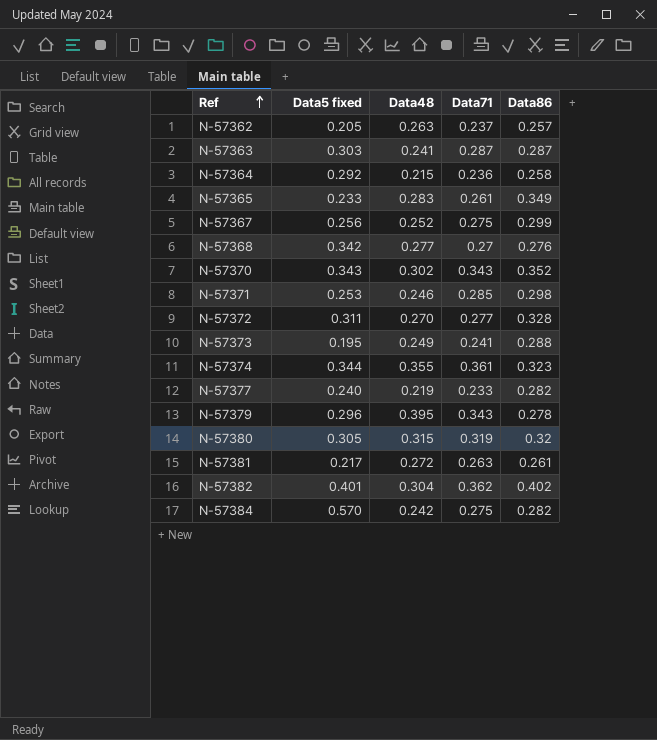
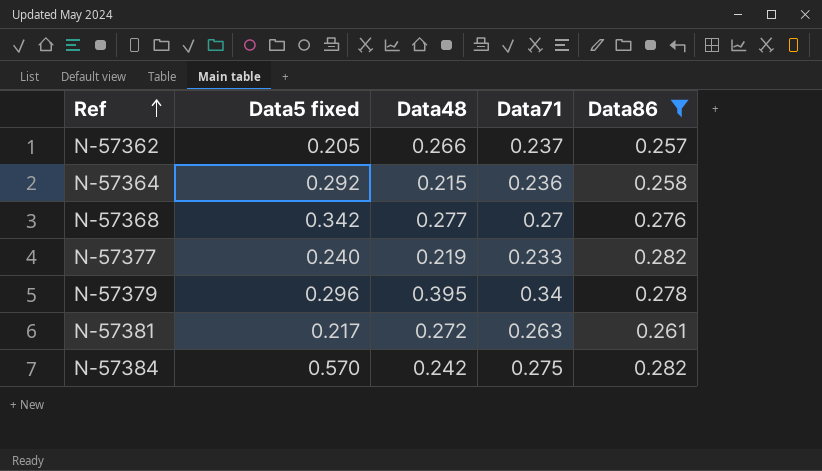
filter: none -> Data86 <= 0.282
N-57362 | Data48: 0.263 -> 0.266
N-57379 | Data71: 0.343 -> 0.34

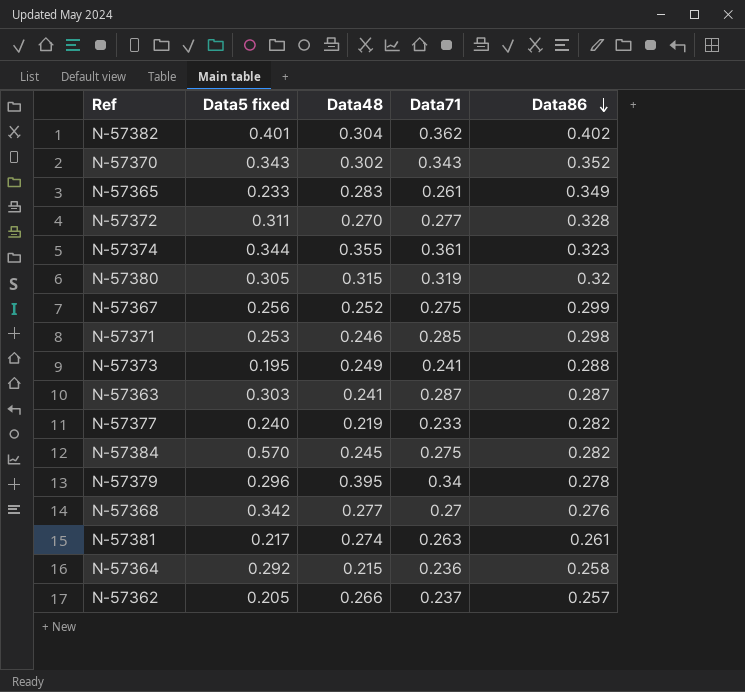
filter: Data86 <= 0.282 -> none
row order: Ref ascending -> Data86 descending
N-57384 | Data48: 0.242 -> 0.245
N-57381 | Data48: 0.272 -> 0.274

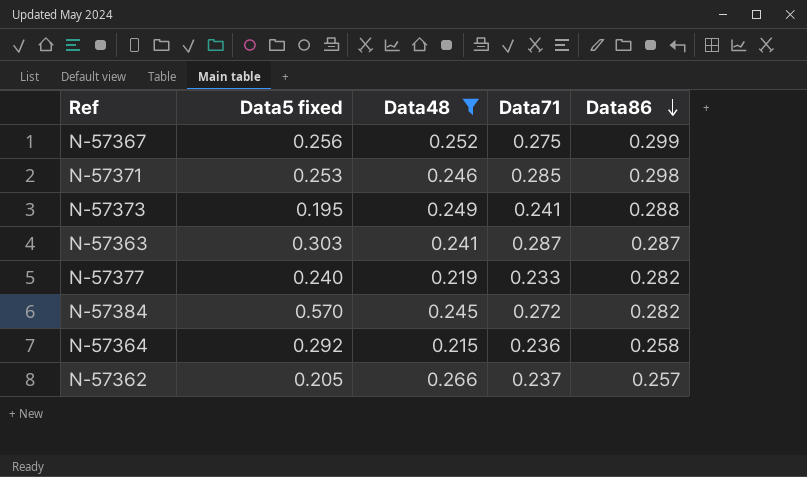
filter: none -> Data48 <= 0.266
N-57384 | Data71: 0.275 -> 0.272

